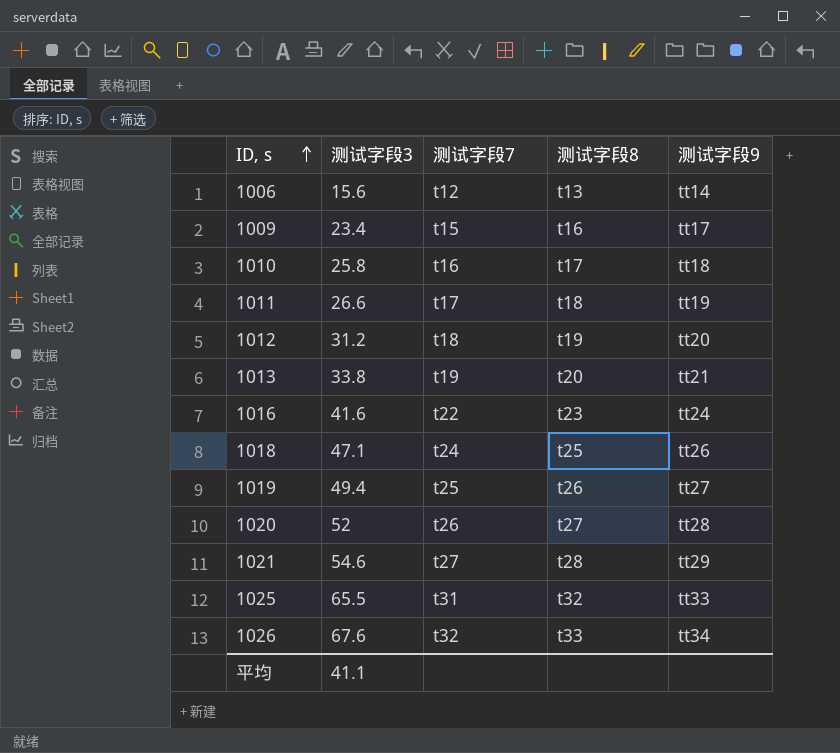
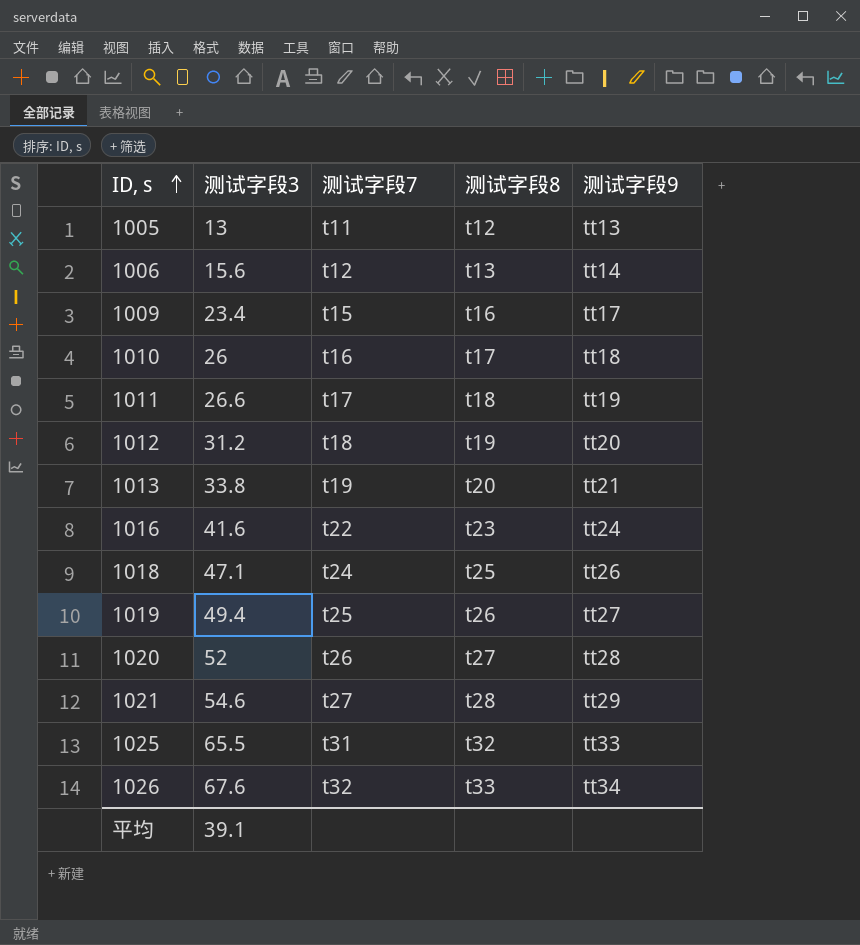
row 1005: none -> 13 | t11 | t12 | tt13
1010 | 测试字段3: 25.8 -> 26
平均 | 测试字段3: 41.1 -> 39.1

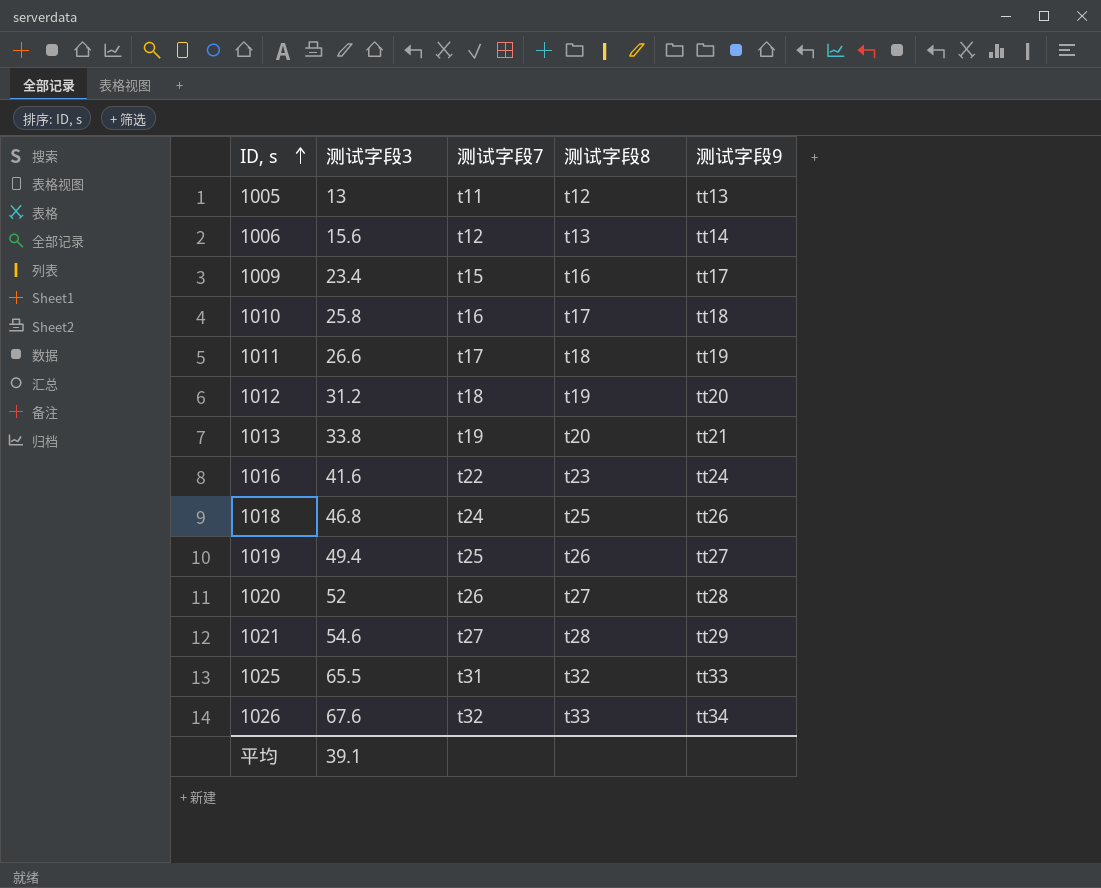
1010 | 测试字段3: 26 -> 25.8
1018 | 测试字段3: 47.1 -> 46.8

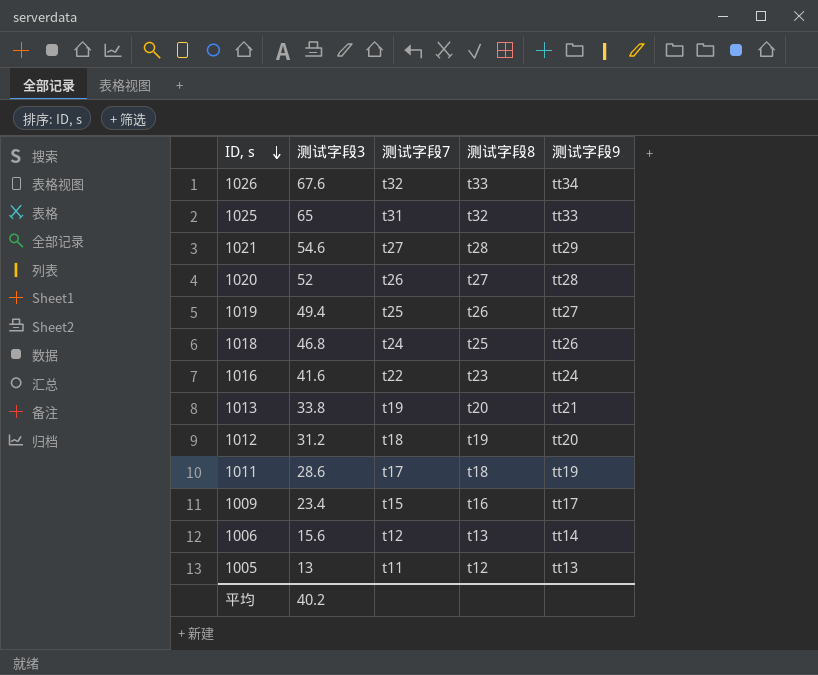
row order: ID, s ascending -> ID, s descending
row 1010: 25.8 | t16 | t17 | tt18 -> none
1025 | 测试字段3: 65.5 -> 65
1011 | 测试字段3: 26.6 -> 28.6
平均 | 测试字段3: 39.1 -> 40.2

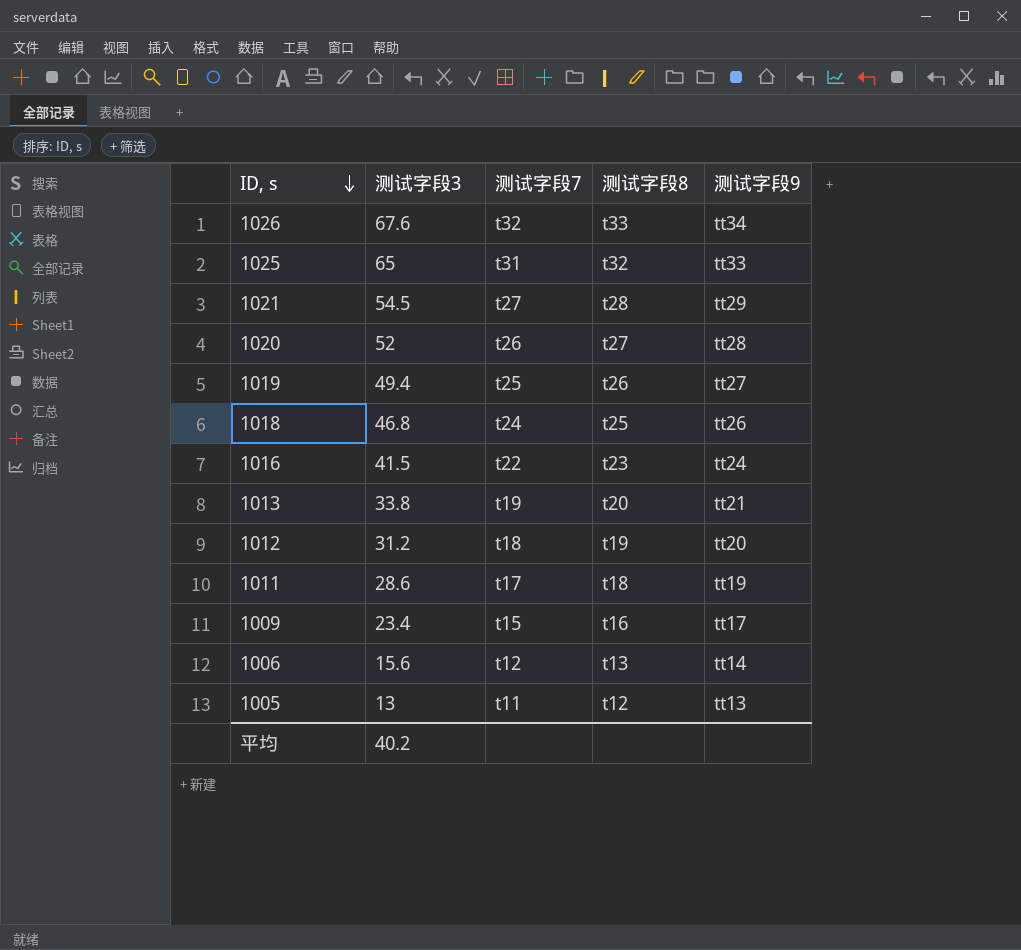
1021 | 测试字段3: 54.6 -> 54.5
1016 | 测试字段3: 41.6 -> 41.5

